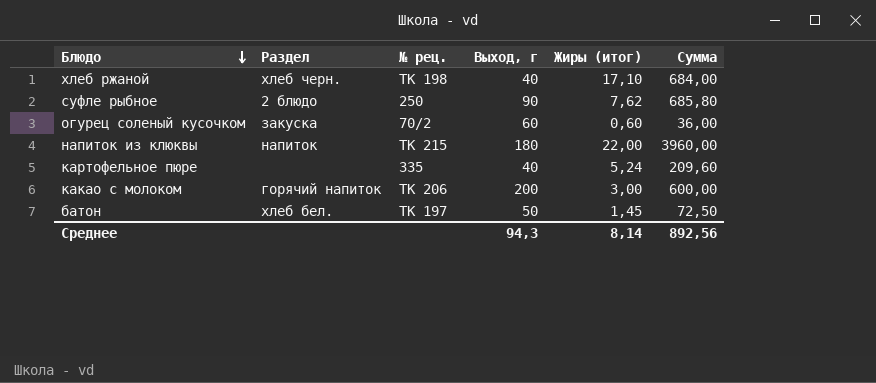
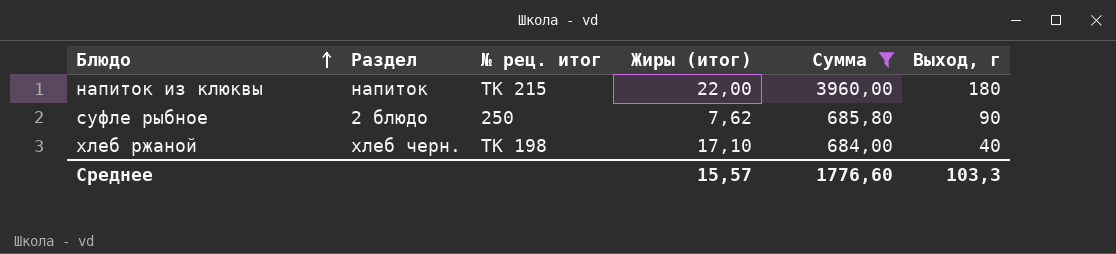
filter: none -> Сумма >= 684,00
row order: Блюдо descending -> Блюдо ascending
column name: № рец. -> № рец. итог
column Выход, г | position: 4 -> 6
Среднее | Жиры (итог): 8,14 -> 15,57
Среднее | Сумма: 892,56 -> 1776,60
Среднее | Выход, г: 94,3 -> 103,3

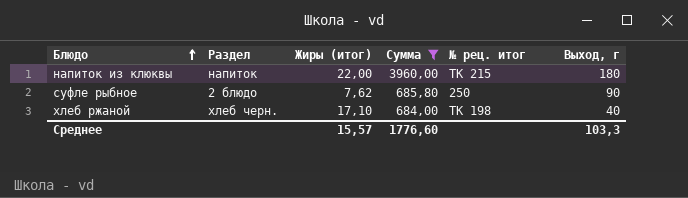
column № рец. итог | position: 3 -> 5

